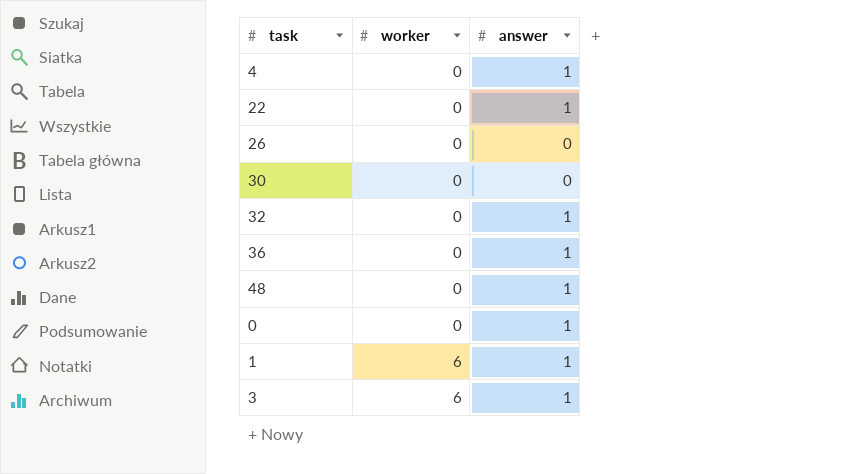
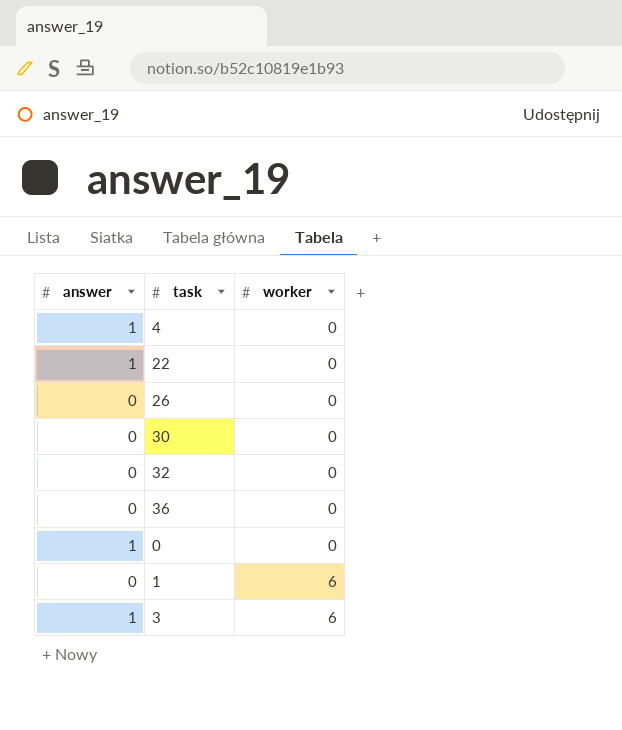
column answer | position: 3 -> 1
row 48: 0 | 1 -> none
32 | answer: 1 -> 0
36 | answer: 1 -> 0
1 | answer: 1 -> 0

